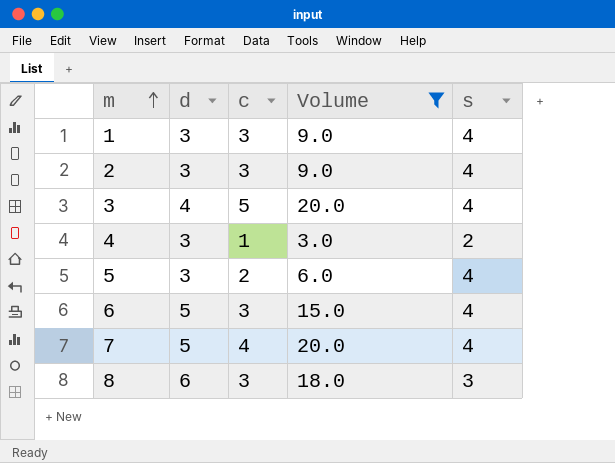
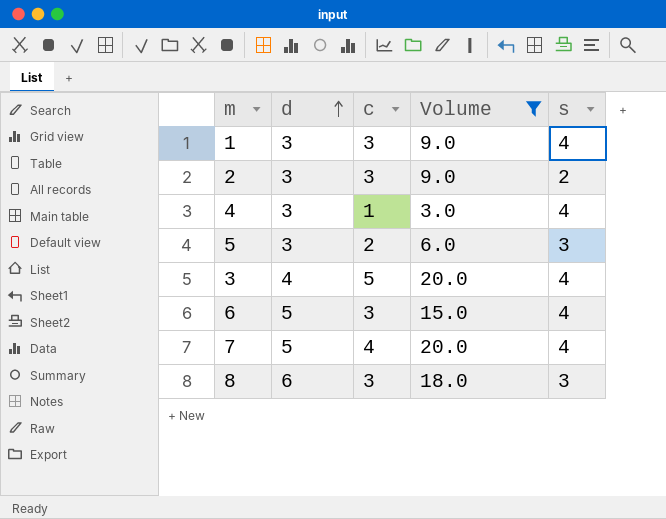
row order: m ascending -> d ascending
2 | s: 4 -> 2
4 | s: 2 -> 4
5 | s: 4 -> 3

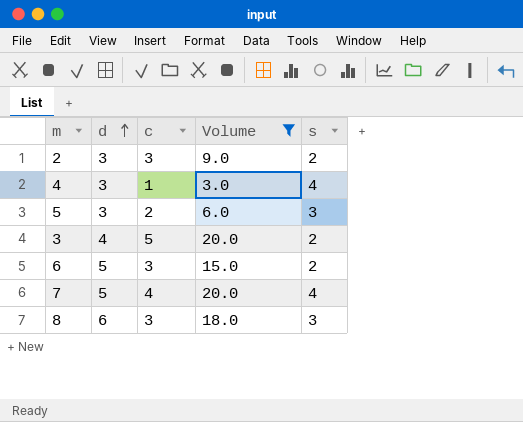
row 1: 3 | 3 | 9.0 | 4 -> none
3 | s: 4 -> 2
6 | s: 4 -> 2

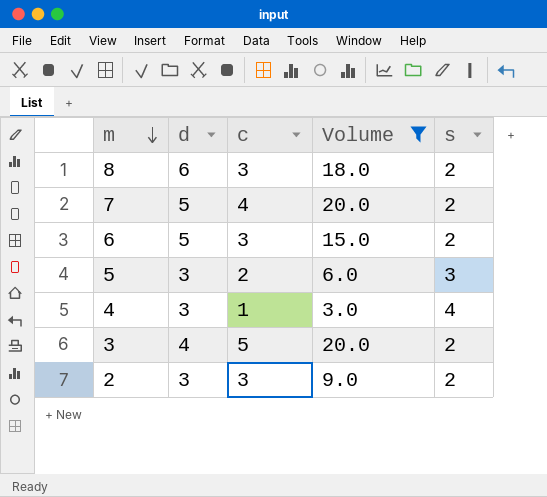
row order: d ascending -> m descending
8 | s: 3 -> 2
7 | s: 4 -> 2

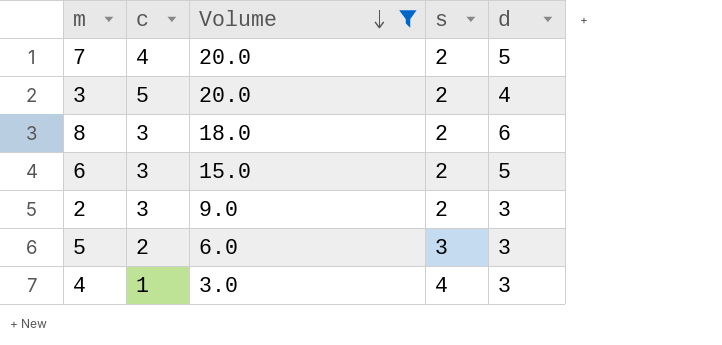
row order: m descending -> Volume descending
column d | position: 2 -> 5

